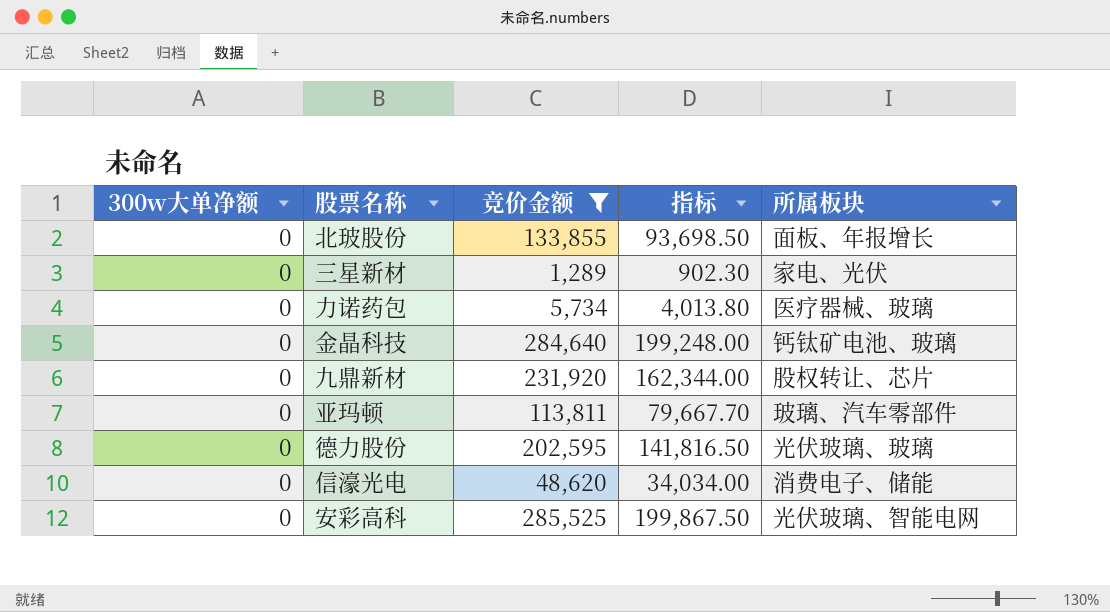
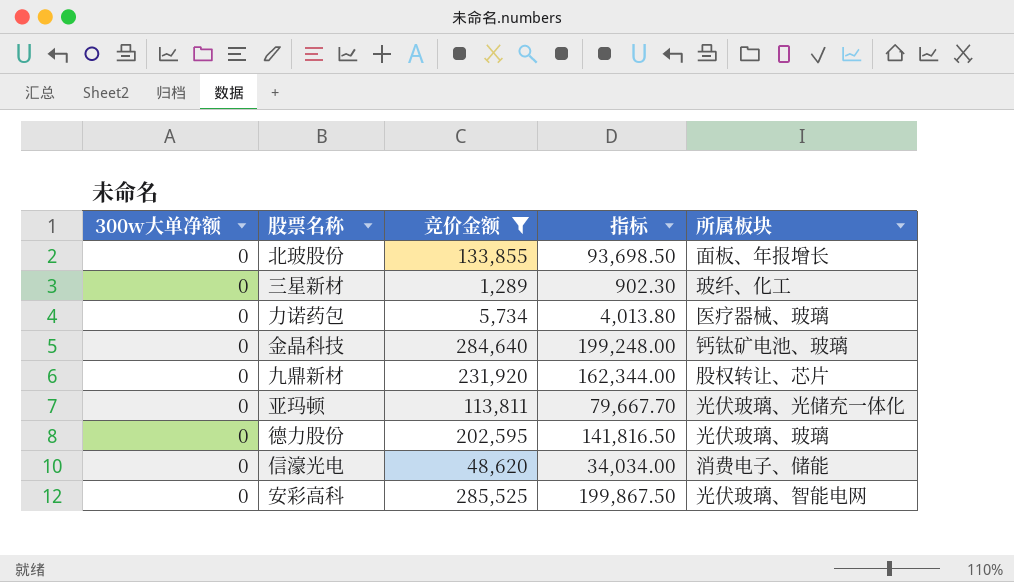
三星新材 | 所属板块: 家电、光伏 -> 玻纤、化工
亚玛顿 | 所属板块: 玻璃、汽车零部件 -> 光伏玻璃、光储充一体化

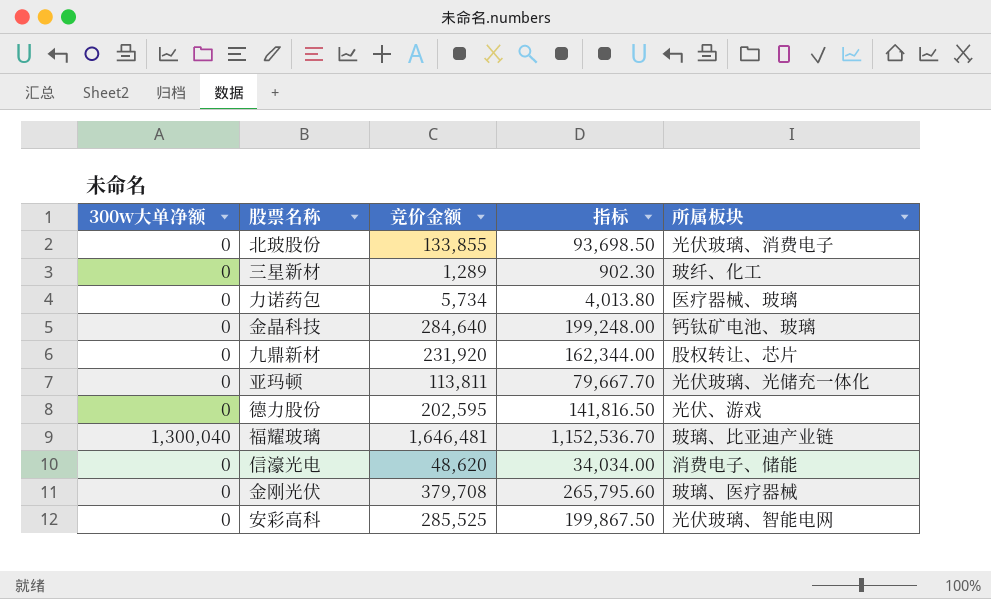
filter: 竞价金额 <= 285,525 -> none
北玻股份 | 所属板块: 面板、年报增长 -> 光伏玻璃、消费电子
德力股份 | 所属板块: 光伏玻璃、玻璃 -> 光伏、游戏

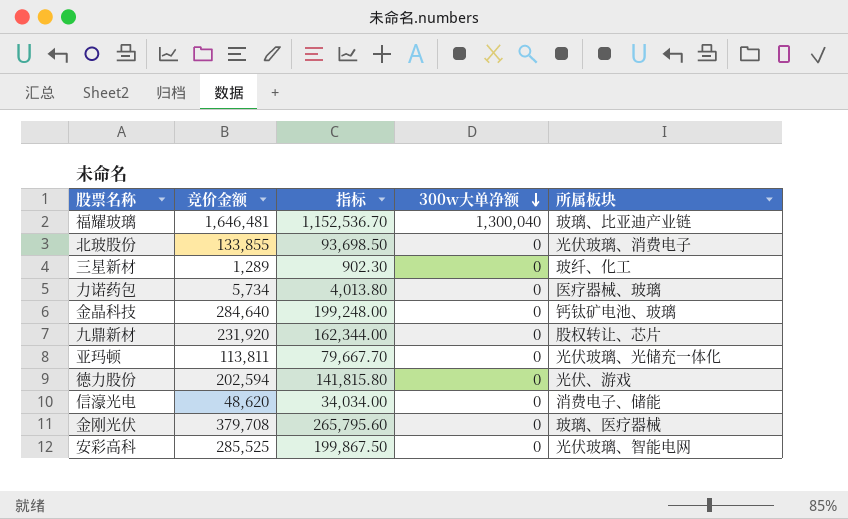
row order: none -> 300w大单净额 descending
column 300w大单净额 | position: 1 -> 4
德力股份 | 竞价金额: 202,595 -> 202,594
德力股份 | 指标: 141,816.50 -> 141,815.80

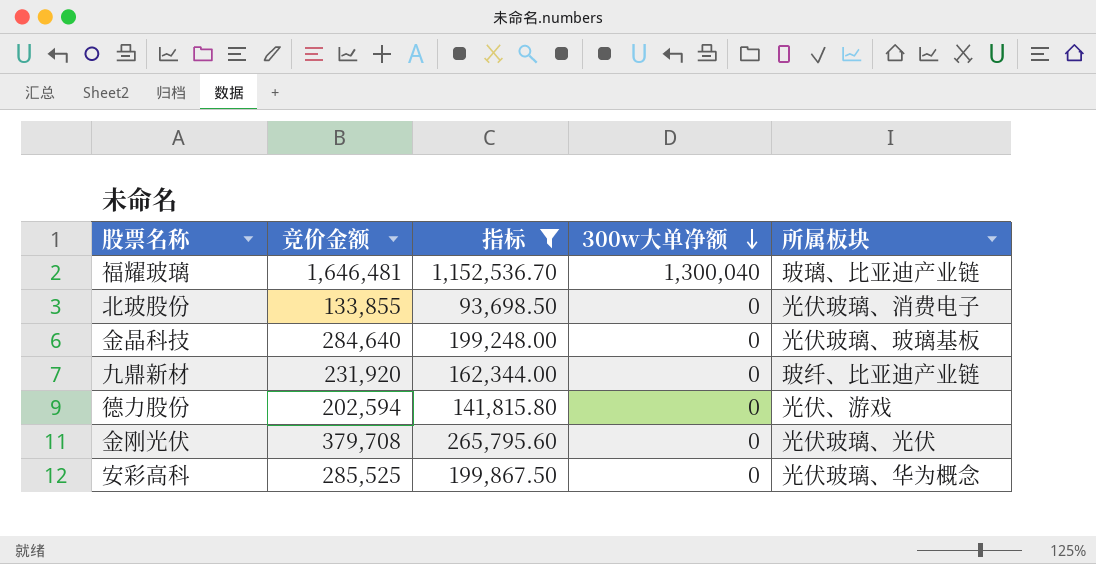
filter: none -> 指标 >= 93,698.50
金晶科技 | 所属板块: 钙钛矿电池、玻璃 -> 光伏玻璃、玻璃基板
九鼎新材 | 所属板块: 股权转让、芯片 -> 玻纤、比亚迪产业链
金刚光伏 | 所属板块: 玻璃、医疗器械 -> 光伏玻璃、光伏
安彩高科 | 所属板块: 光伏玻璃、智能电网 -> 光伏玻璃、华为概念

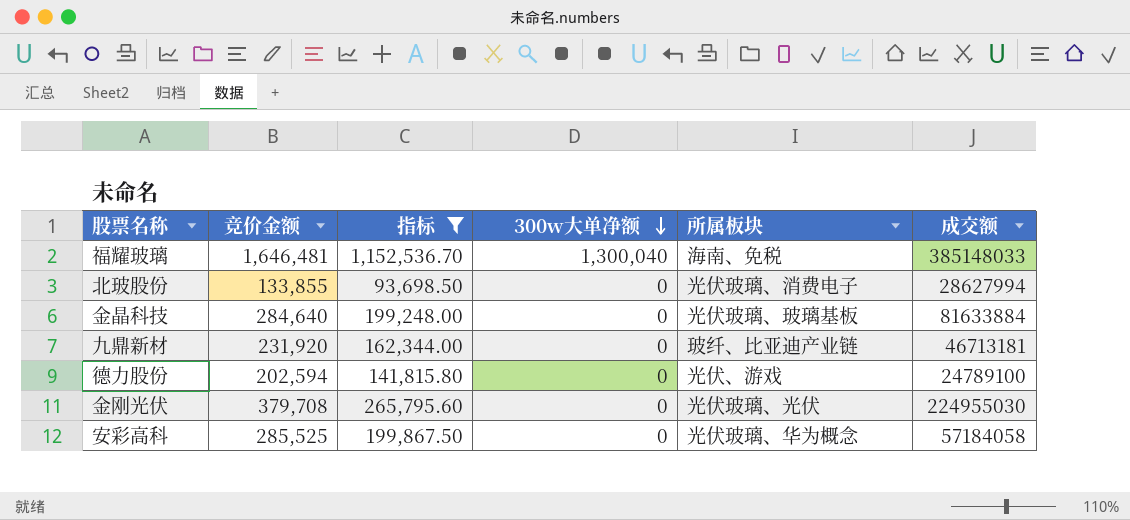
column 成交额 | position: none -> 6
福耀玻璃 | 所属板块: 玻璃、比亚迪产业链 -> 海南、免税

